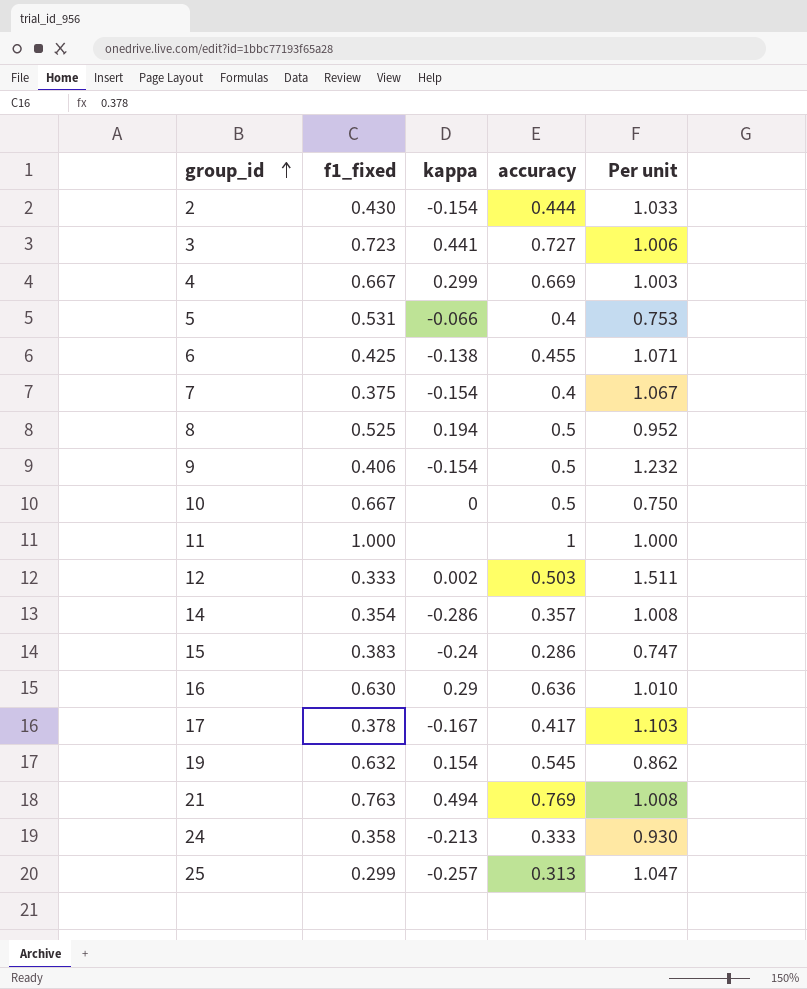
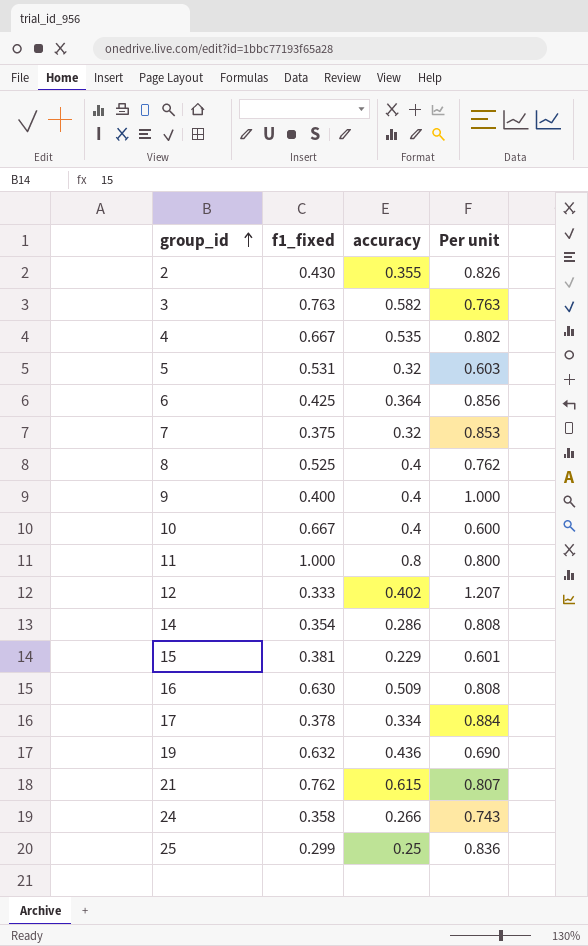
column kappa | position: 3 -> none
2 | accuracy: 0.444 -> 0.355
2 | Per unit: 1.033 -> 0.826
3 | f1_fixed: 0.723 -> 0.763
3 | accuracy: 0.727 -> 0.582
3 | Per unit: 1.006 -> 0.763
4 | accuracy: 0.669 -> 0.535
4 | Per unit: 1.003 -> 0.802
5 | accuracy: 0.4 -> 0.32
5 | Per unit: 0.753 -> 0.603
6 | accuracy: 0.455 -> 0.364
6 | Per unit: 1.071 -> 0.856
7 | accuracy: 0.4 -> 0.32
7 | Per unit: 1.067 -> 0.853
8 | accuracy: 0.5 -> 0.4
8 | Per unit: 0.952 -> 0.762
9 | f1_fixed: 0.406 -> 0.400
9 | accuracy: 0.5 -> 0.4
9 | Per unit: 1.232 -> 1.000
10 | accuracy: 0.5 -> 0.4
10 | Per unit: 0.750 -> 0.600
11 | accuracy: 1 -> 0.8
11 | Per unit: 1.000 -> 0.800
12 | accuracy: 0.503 -> 0.402
12 | Per unit: 1.511 -> 1.207
14 | accuracy: 0.357 -> 0.286
14 | Per unit: 1.008 -> 0.808
15 | f1_fixed: 0.383 -> 0.381
15 | accuracy: 0.286 -> 0.229
15 | Per unit: 0.747 -> 0.601
16 | accuracy: 0.636 -> 0.509
16 | Per unit: 1.010 -> 0.808
17 | accuracy: 0.417 -> 0.334
17 | Per unit: 1.103 -> 0.884
19 | accuracy: 0.545 -> 0.436
19 | Per unit: 0.862 -> 0.690
21 | f1_fixed: 0.763 -> 0.762
21 | accuracy: 0.769 -> 0.615
21 | Per unit: 1.008 -> 0.807
24 | accuracy: 0.333 -> 0.266
24 | Per unit: 0.930 -> 0.743
25 | accuracy: 0.313 -> 0.25
25 | Per unit: 1.047 -> 0.836

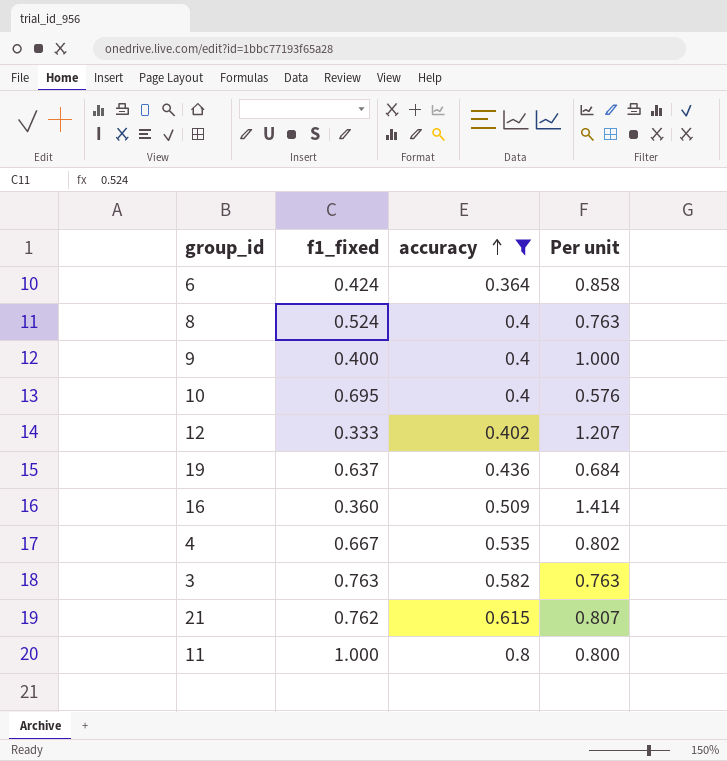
filter: none -> accuracy >= 0.364
row order: group_id ascending -> accuracy ascending
6 | f1_fixed: 0.425 -> 0.424
6 | Per unit: 0.856 -> 0.858
8 | f1_fixed: 0.525 -> 0.524
8 | Per unit: 0.762 -> 0.763
10 | f1_fixed: 0.667 -> 0.695
10 | Per unit: 0.600 -> 0.576
19 | f1_fixed: 0.632 -> 0.637
19 | Per unit: 0.690 -> 0.684
16 | f1_fixed: 0.630 -> 0.360
16 | Per unit: 0.808 -> 1.414

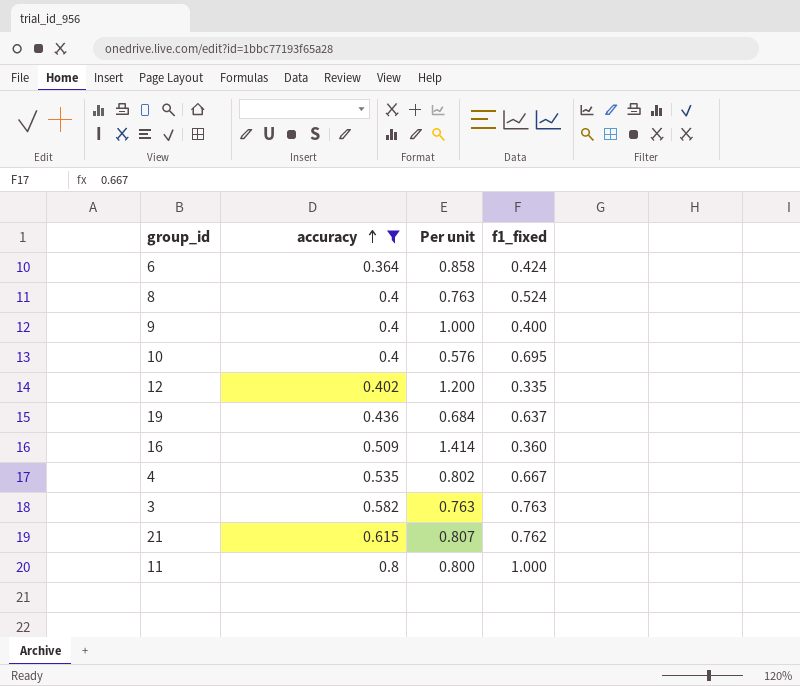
column f1_fixed | position: 2 -> 4
12 | Per unit: 1.207 -> 1.200
12 | f1_fixed: 0.333 -> 0.335

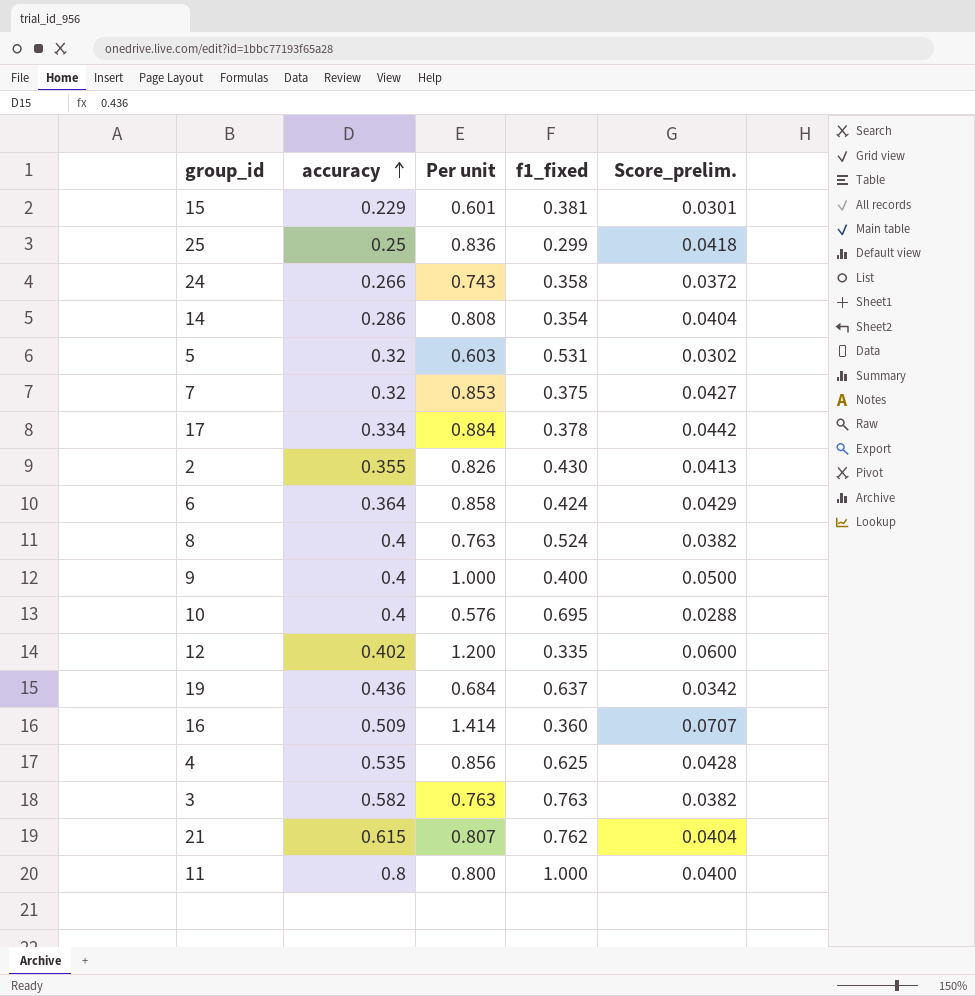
filter: accuracy >= 0.364 -> none
column Score_prelim. | formula: none -> [Per unit] * 0.05
4 | Per unit: 0.802 -> 0.856
4 | f1_fixed: 0.667 -> 0.625

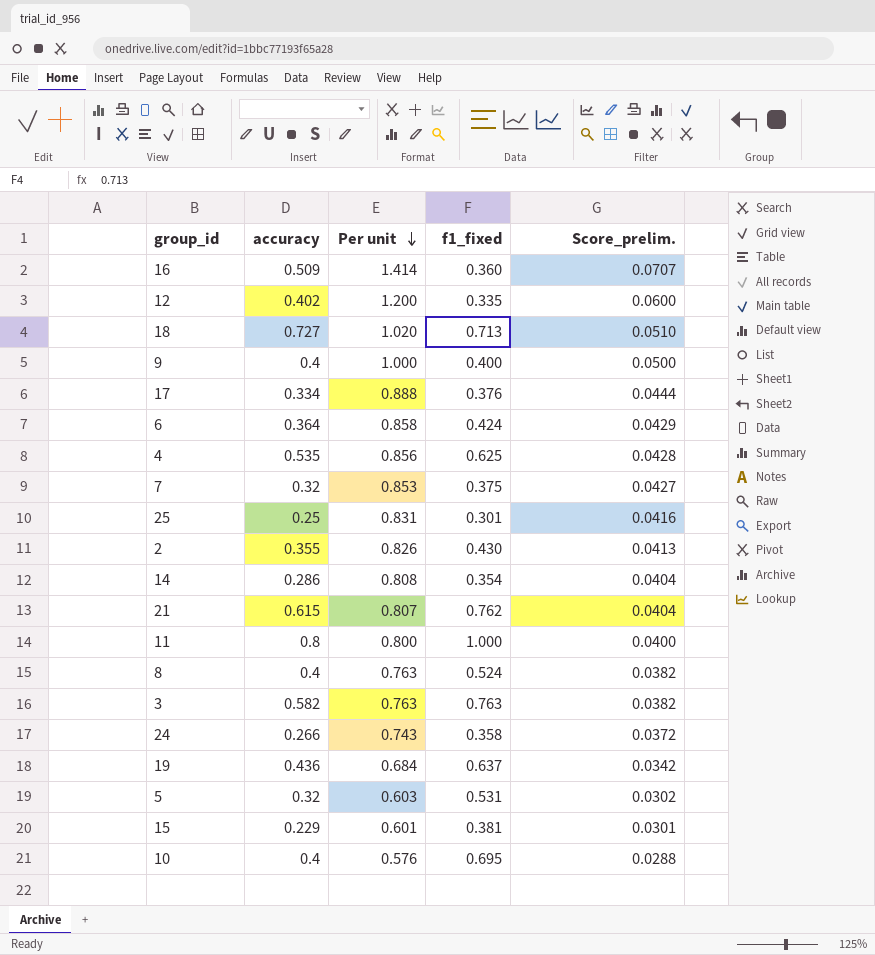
row order: accuracy ascending -> Per unit descending
row 18: none -> 0.727 | 1.020 | 0.713 | 0.0510
17 | Per unit: 0.884 -> 0.888
17 | f1_fixed: 0.378 -> 0.376
17 | Score_prelim.: 0.0442 -> 0.0444
25 | Per unit: 0.836 -> 0.831
25 | f1_fixed: 0.299 -> 0.301
25 | Score_prelim.: 0.0418 -> 0.0416

